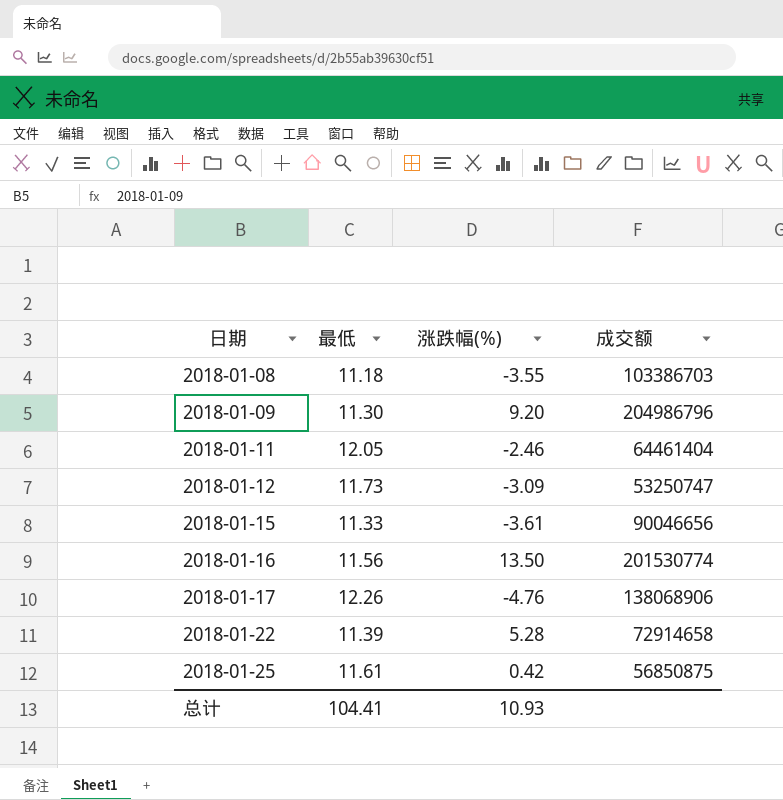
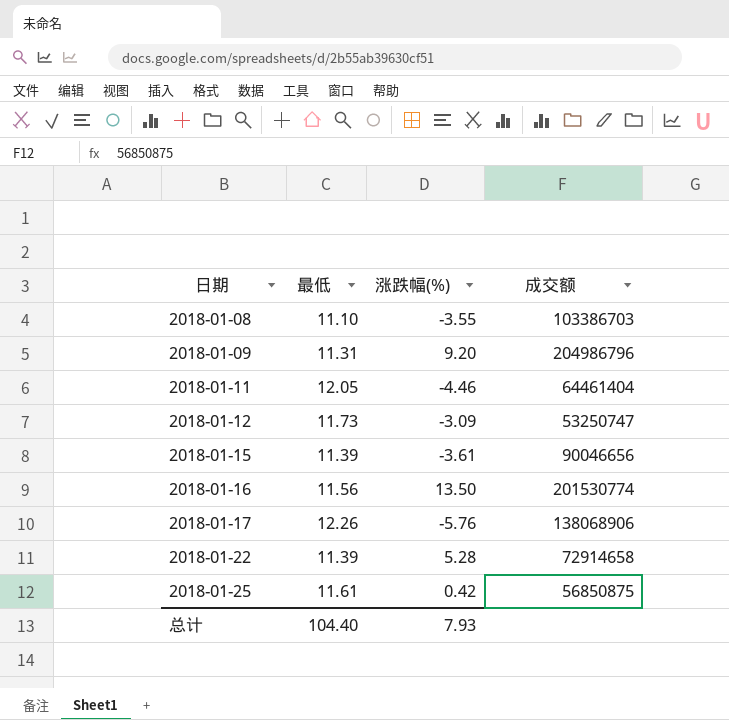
2018-01-08 | 最低: 11.18 -> 11.10
2018-01-09 | 最低: 11.30 -> 11.31
2018-01-11 | 涨跌幅(%): -2.46 -> -4.46
2018-01-15 | 最低: 11.33 -> 11.39
2018-01-17 | 涨跌幅(%): -4.76 -> -5.76
总计 | 最低: 104.41 -> 104.40
总计 | 涨跌幅(%): 10.93 -> 7.93

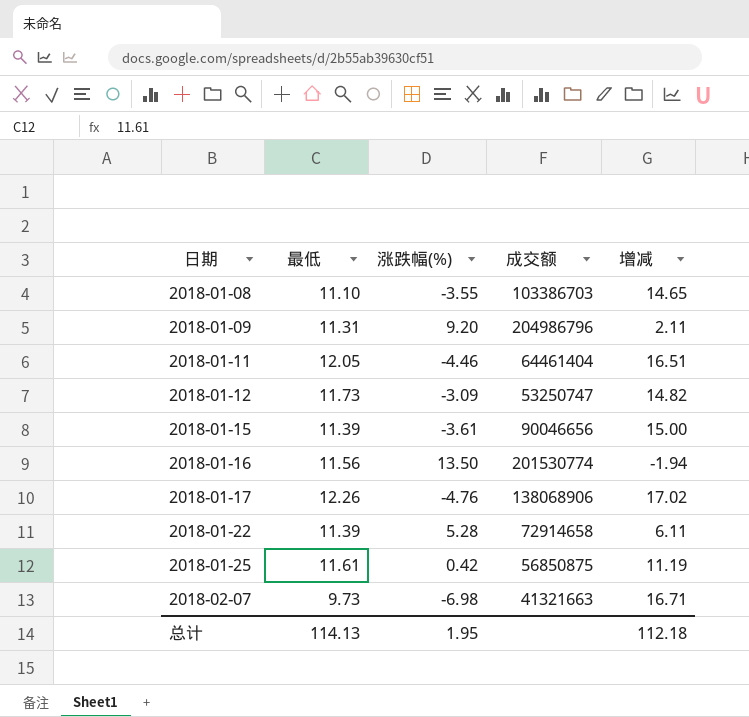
column 增减 | formula: none -> [最低] - [涨跌幅(%)]
2018-01-17 | 涨跌幅(%): -5.76 -> -4.76
row 2018-02-07: none -> 9.73 | -6.98 | 41321663 | 16.71
总计 | 最低: 104.40 -> 114.13
总计 | 涨跌幅(%): 7.93 -> 1.95

